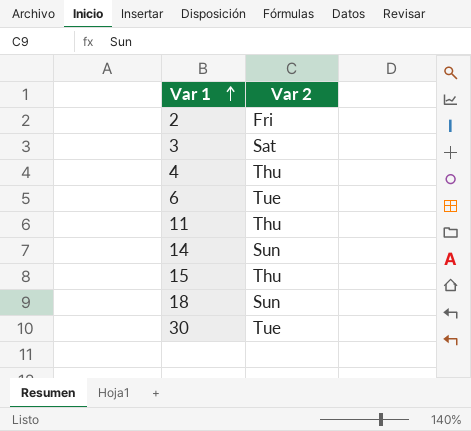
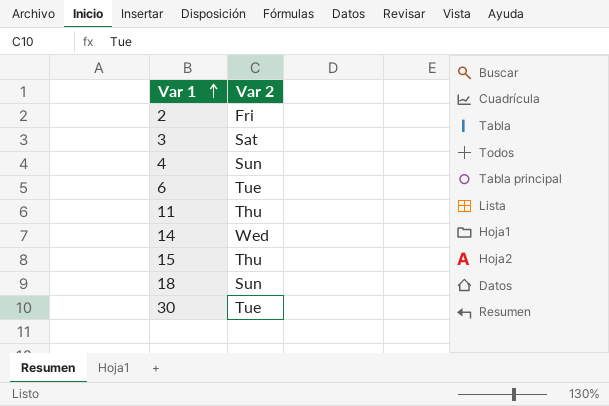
4 | Var 2: Thu -> Sun
14 | Var 2: Sun -> Wed

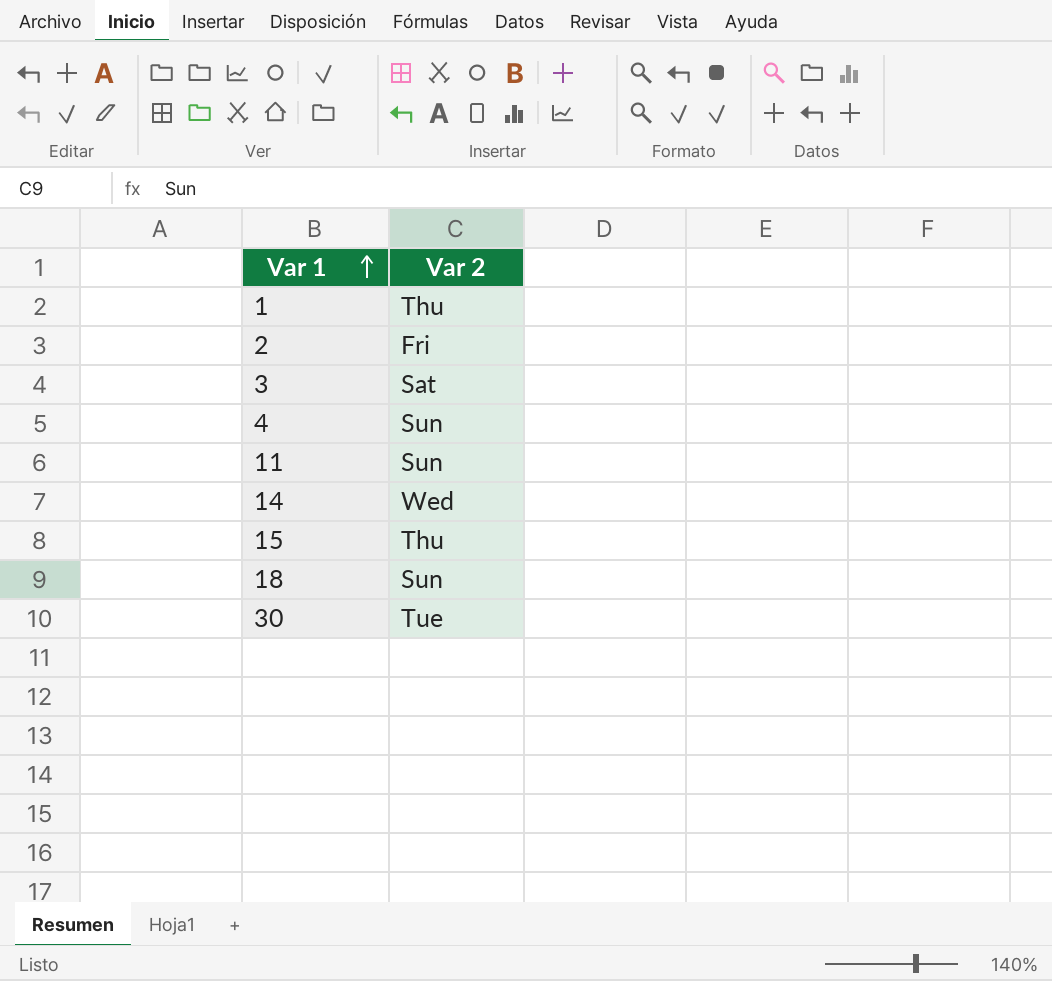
row 6: Tue -> none
row 1: none -> Thu
11 | Var 2: Thu -> Sun

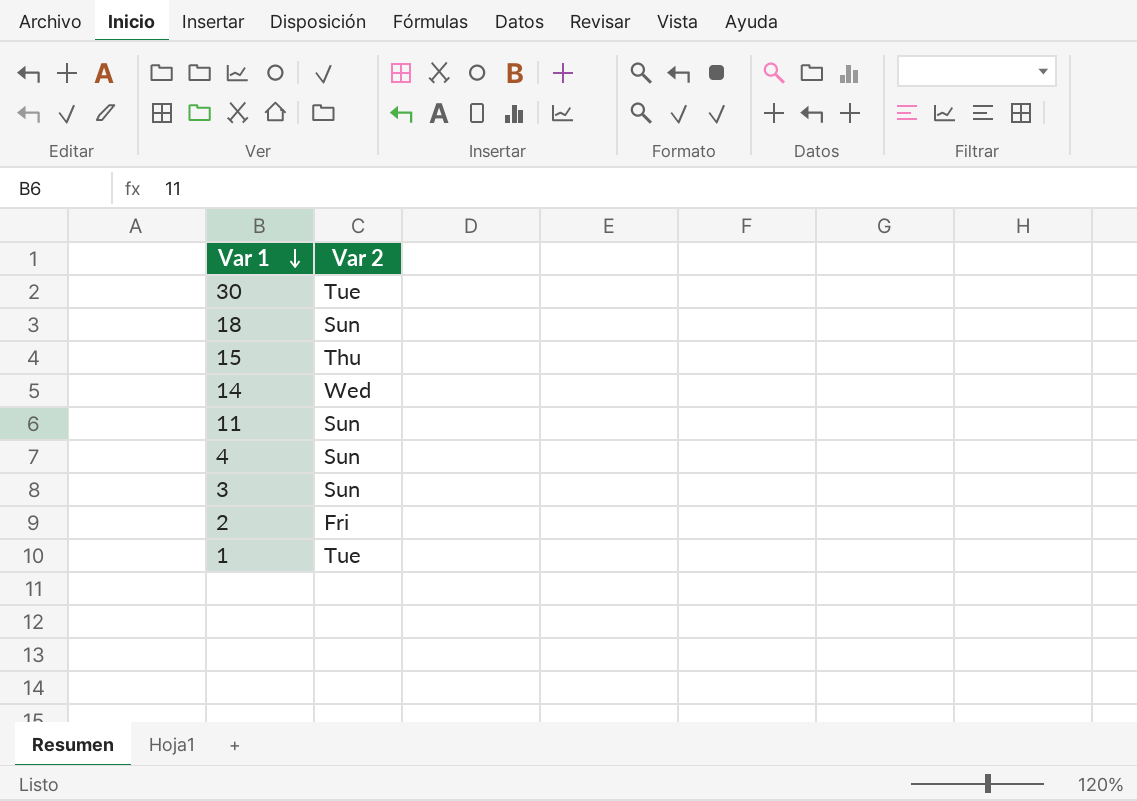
row order: Var 1 ascending -> Var 1 descending
3 | Var 2: Sat -> Sun
1 | Var 2: Thu -> Tue

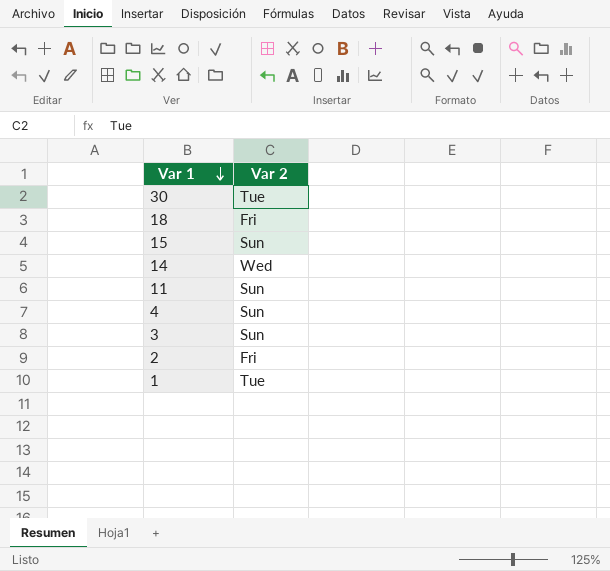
18 | Var 2: Sun -> Fri
15 | Var 2: Thu -> Sun

